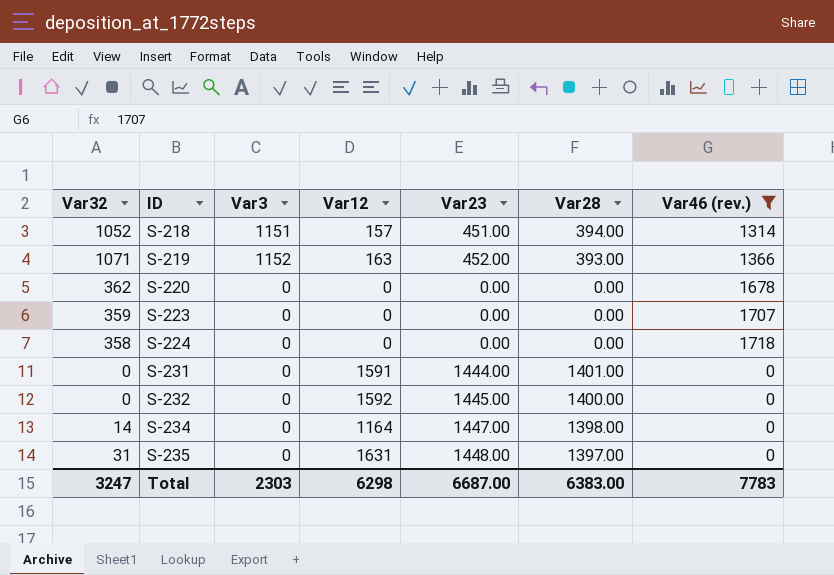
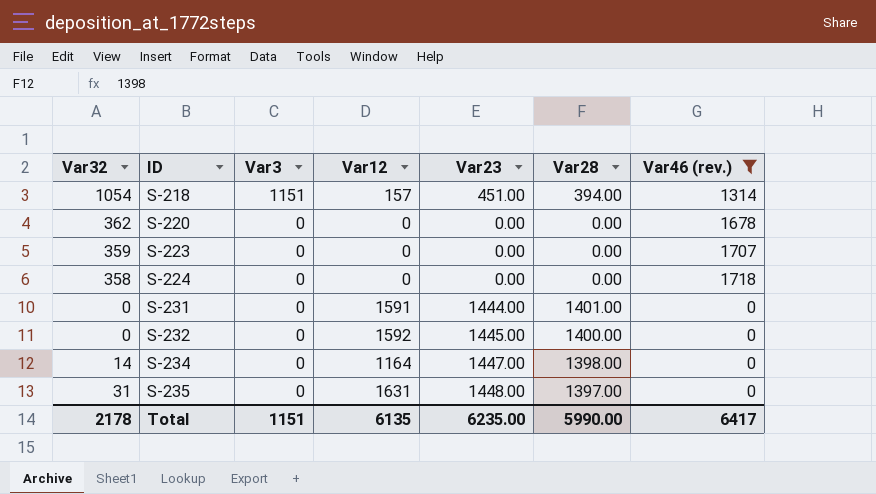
row S-219: 1071 | 1152 | 163 | 452.00 | 393.00 | 1366 -> none
S-218 | Var32: 1052 -> 1054
Total | Var32: 3247 -> 2178
Total | Var3: 2303 -> 1151
Total | Var12: 6298 -> 6135
Total | Var23: 6687.00 -> 6235.00
Total | Var28: 6383.00 -> 5990.00
Total | Var46 (rev.): 7783 -> 6417

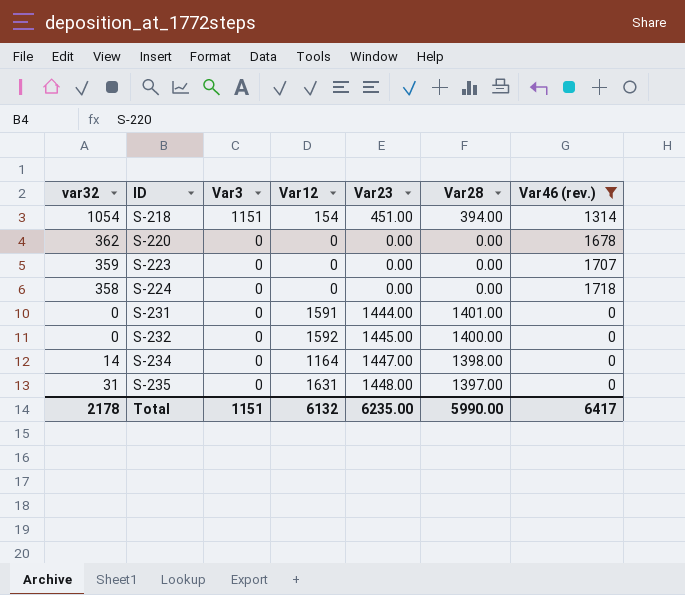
column name: Var32 -> var32
S-218 | Var12: 157 -> 154
Total | Var12: 6135 -> 6132

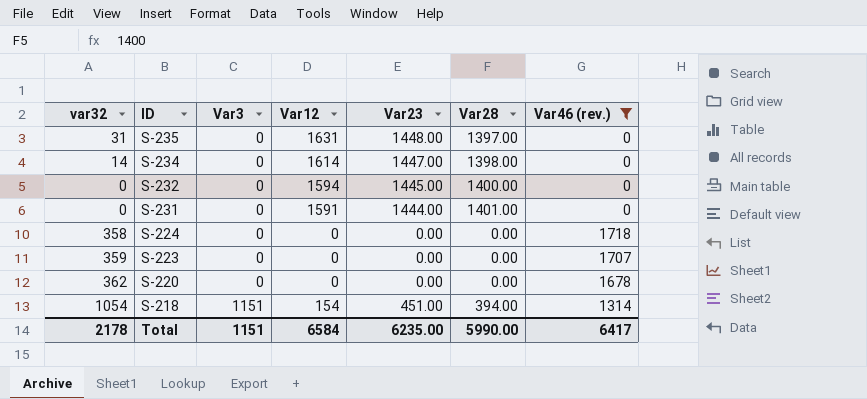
row order: ID ascending -> ID descending
S-234 | Var12: 1164 -> 1614
S-232 | Var12: 1592 -> 1594
Total | Var12: 6132 -> 6584

